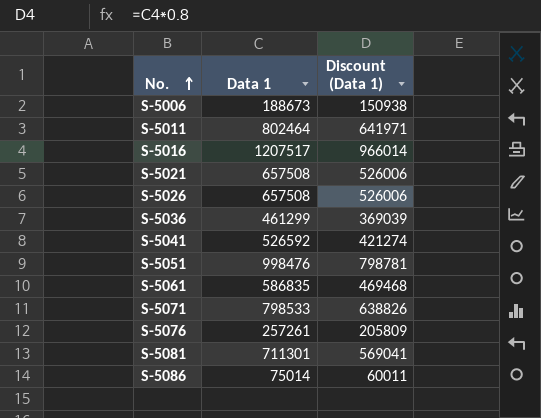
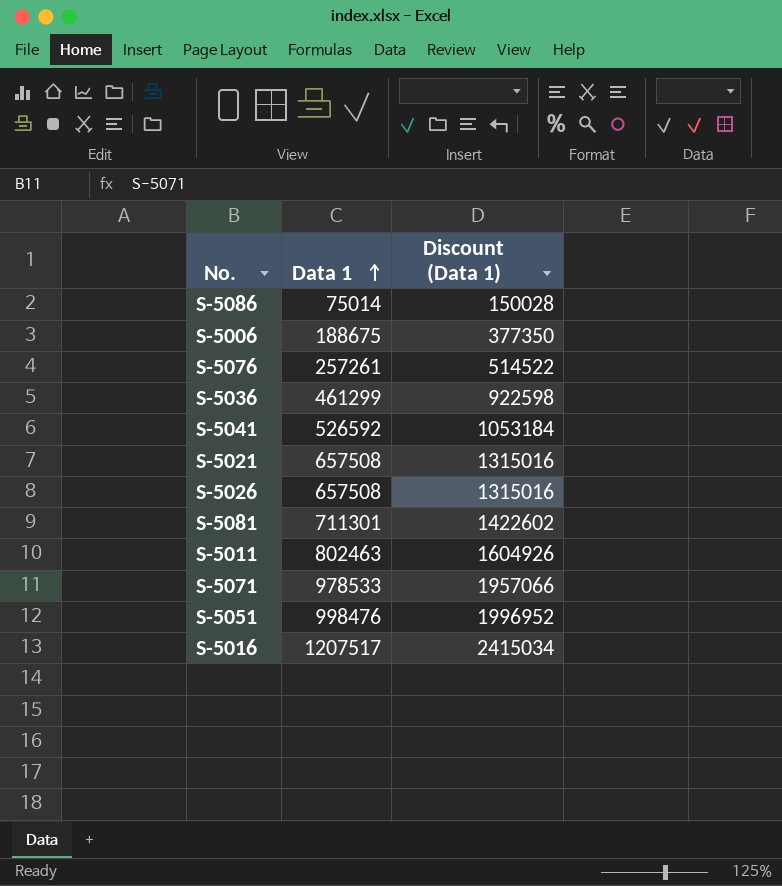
row order: No. ascending -> Data 1 ascending
column Discount (Data 1) | formula: [Data 1] * 0.8 -> [Data 1] * 2
row S-5061: 586835 | 469468 -> none
S-5006 | Data 1: 188673 -> 188675
S-5011 | Data 1: 802464 -> 802463
S-5071 | Data 1: 798533 -> 978533

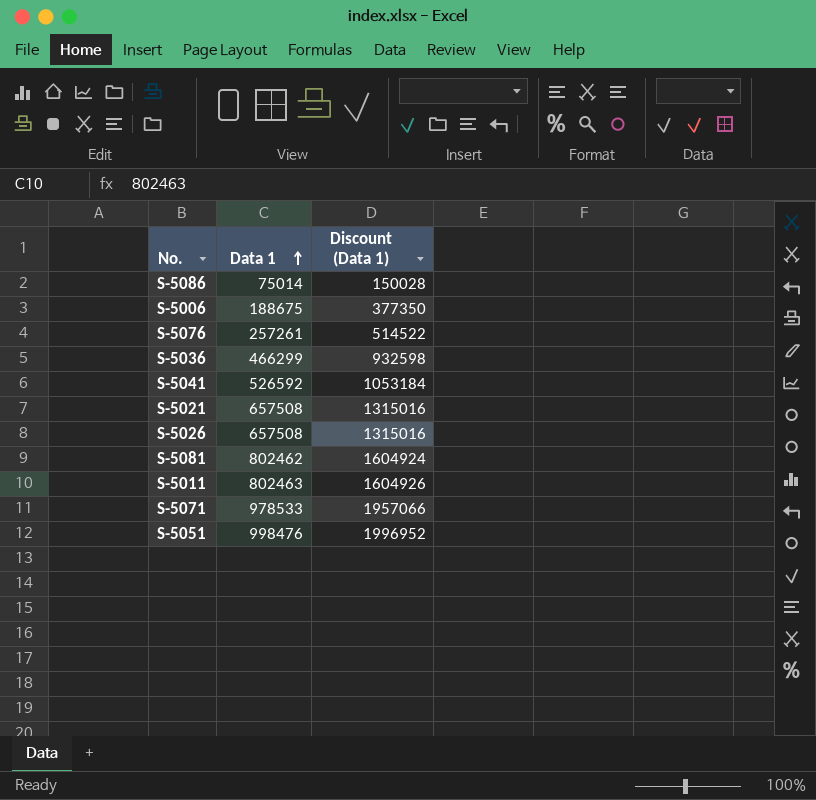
row S-5016: 1207517 | 2415034 -> none
S-5036 | Data 1: 461299 -> 466299
S-5036 | Discount (Data 1): 922598 -> 932598
S-5081 | Data 1: 711301 -> 802462
S-5081 | Discount (Data 1): 1422602 -> 1604924

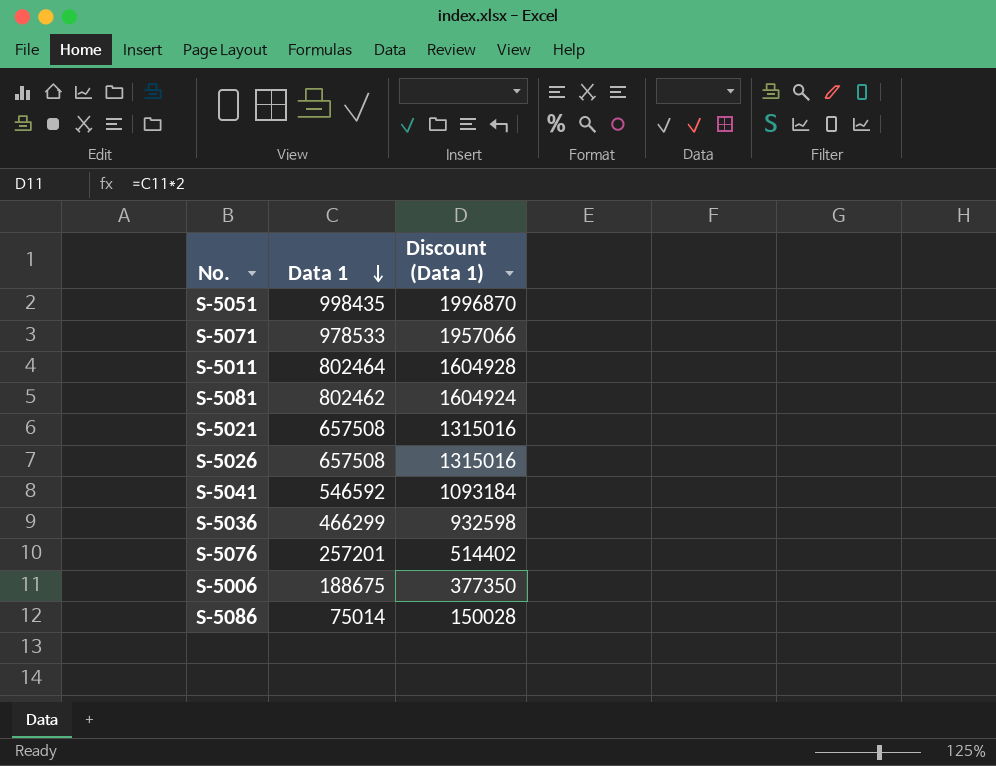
row order: Data 1 ascending -> Data 1 descending
S-5051 | Data 1: 998476 -> 998435
S-5051 | Discount (Data 1): 1996952 -> 1996870
S-5011 | Data 1: 802463 -> 802464
S-5011 | Discount (Data 1): 1604926 -> 1604928
S-5041 | Data 1: 526592 -> 546592
S-5041 | Discount (Data 1): 1053184 -> 1093184
S-5076 | Data 1: 257261 -> 257201
S-5076 | Discount (Data 1): 514522 -> 514402

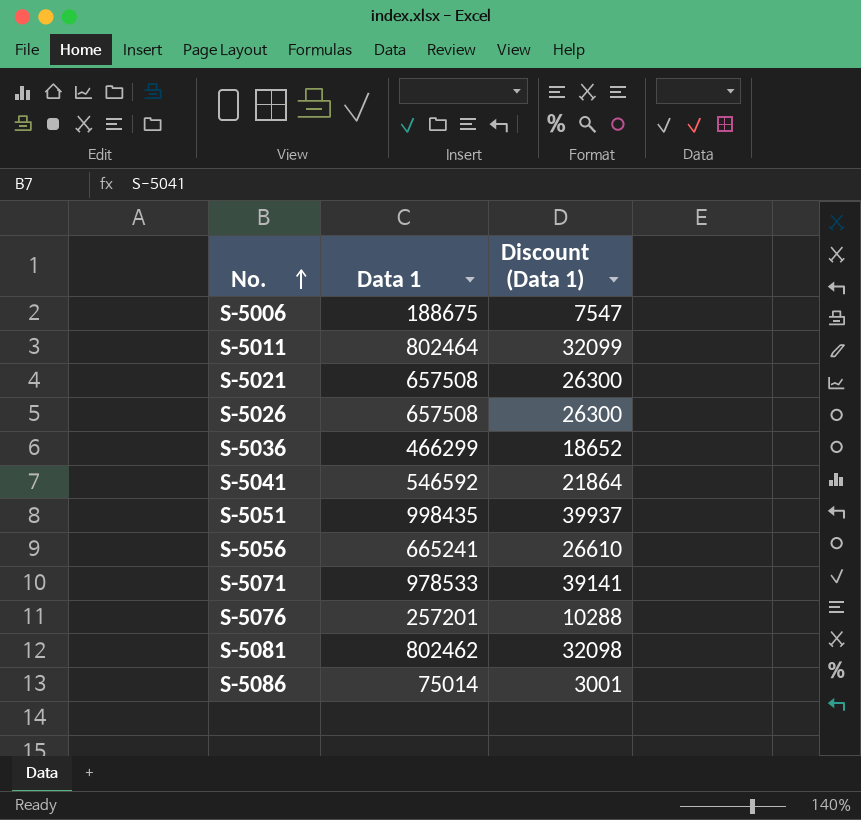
row order: Data 1 descending -> No. ascending
column Discount (Data 1) | formula: [Data 1] * 2 -> [Data 1] * 0.04
row S-5056: none -> 665241 | 26610

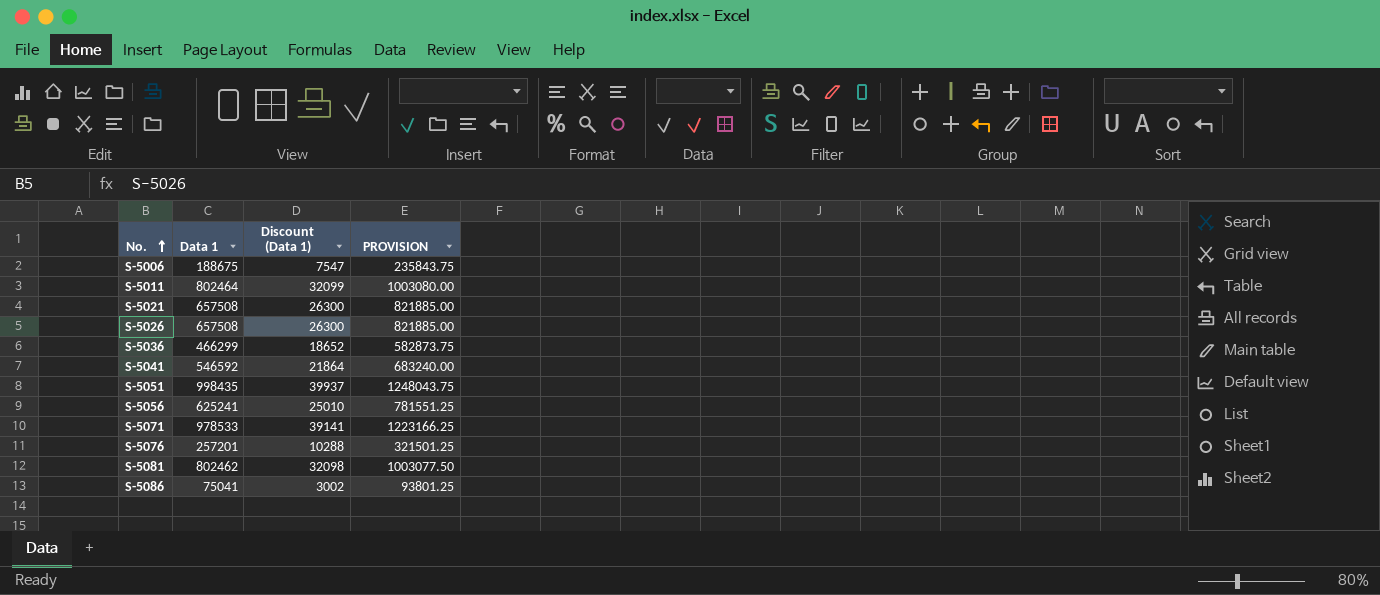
column PROVISION | formula: none -> [Data 1] * 1.25
S-5056 | Data 1: 665241 -> 625241
S-5056 | Discount (Data 1): 26610 -> 25010
S-5086 | Data 1: 75014 -> 75041
S-5086 | Discount (Data 1): 3001 -> 3002

